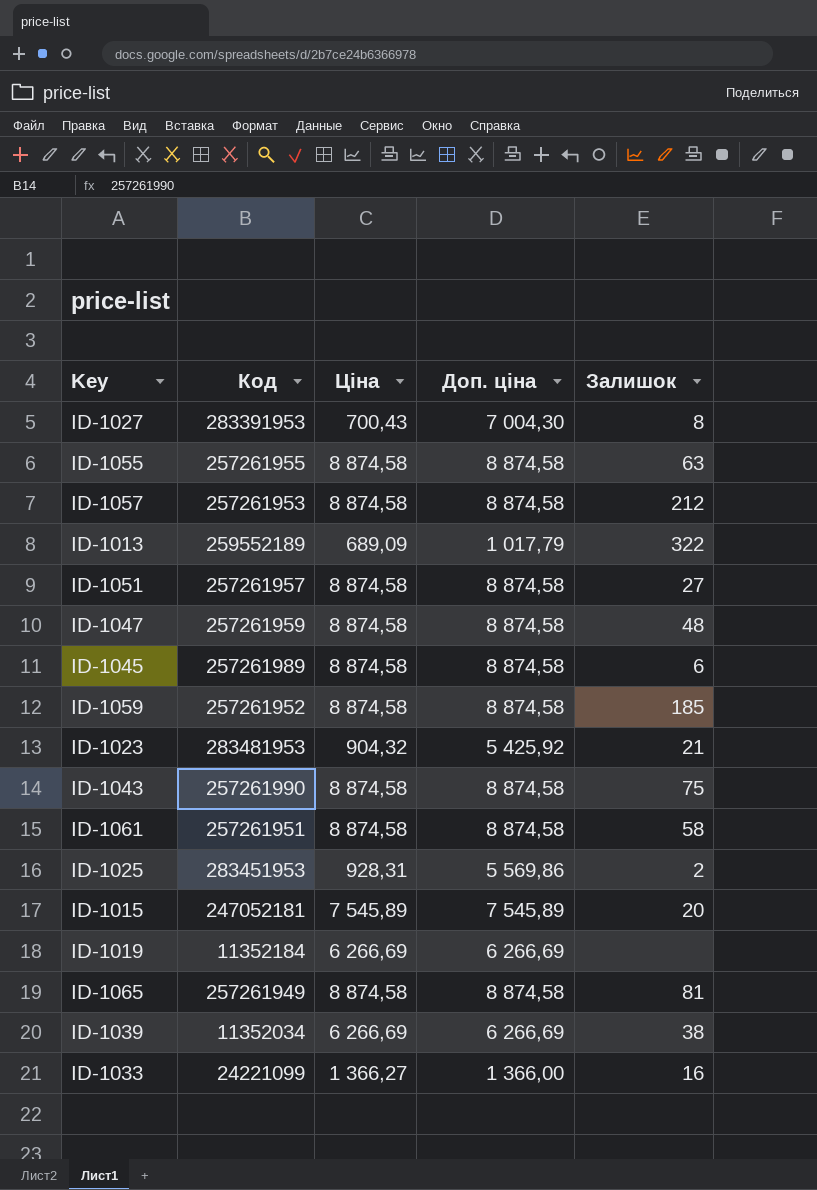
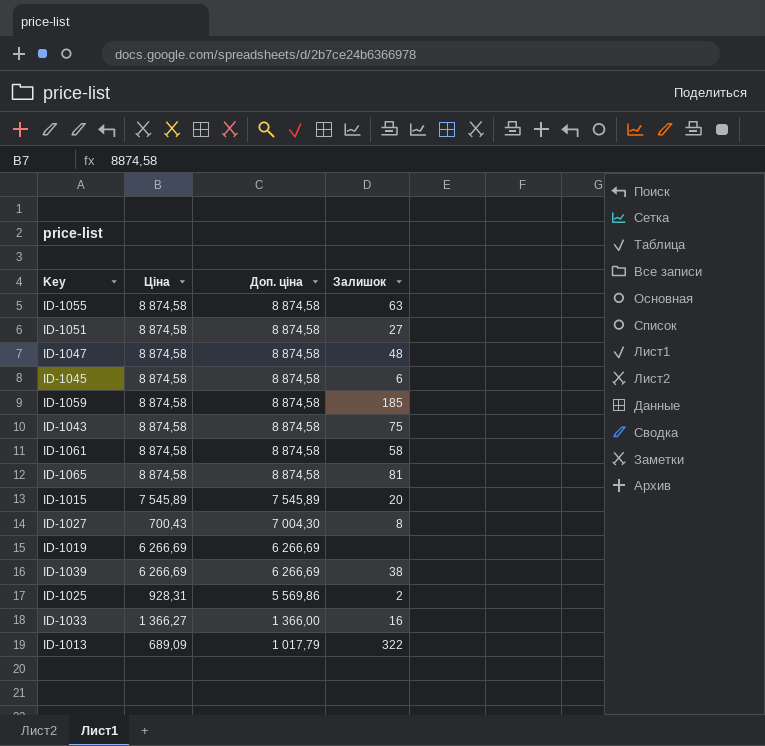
row order: none -> Доп. ціна descending
column Код | position: 2 -> none
row ID-1057: 257261953 | 8 874,58 | 8 874,58 | 212 -> none
row ID-1023: 283481953 | 904,32 | 5 425,92 | 21 -> none

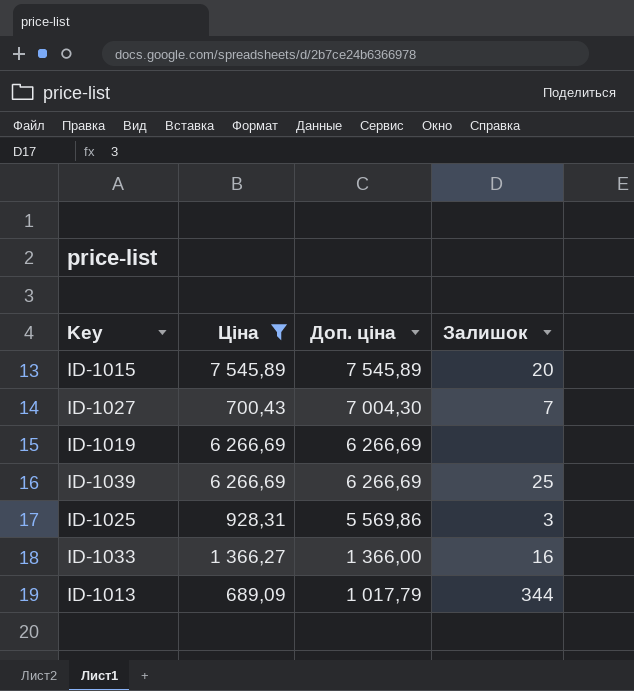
filter: none -> Ціна != 8 874,58
ID-1027 | Залишок: 8 -> 7
ID-1039 | Залишок: 38 -> 25
ID-1025 | Залишок: 2 -> 3
ID-1013 | Залишок: 322 -> 344

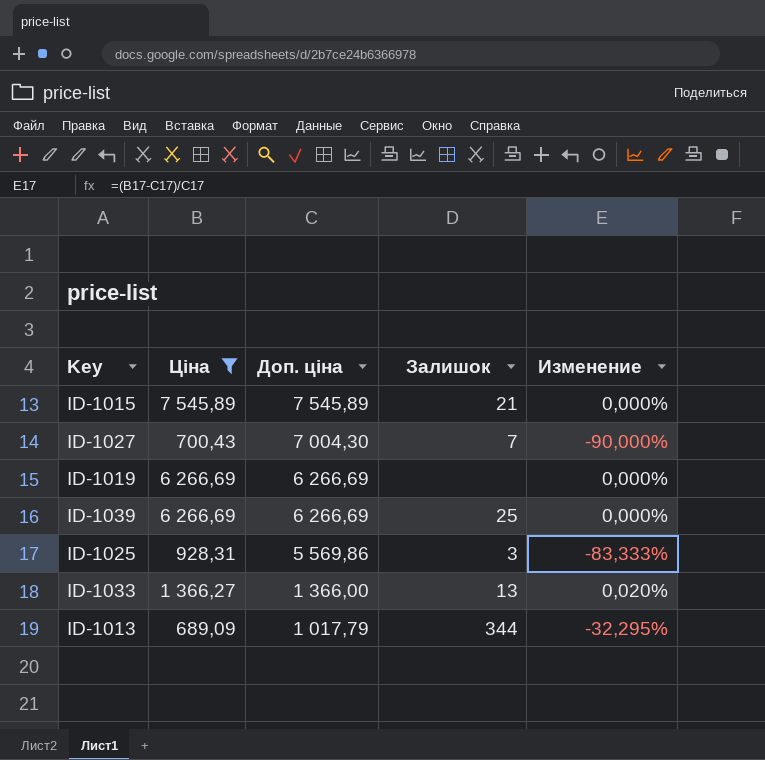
column Изменение | formula: none -> ([Ціна] - [Доп. ціна]) / [Доп. ціна]
ID-1015 | Залишок: 20 -> 21
ID-1033 | Залишок: 16 -> 13

